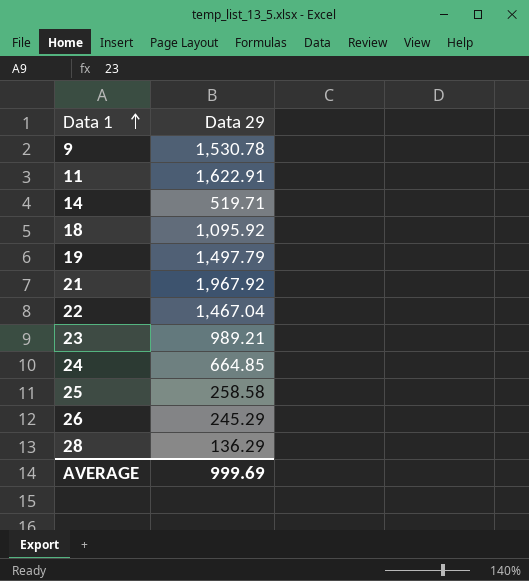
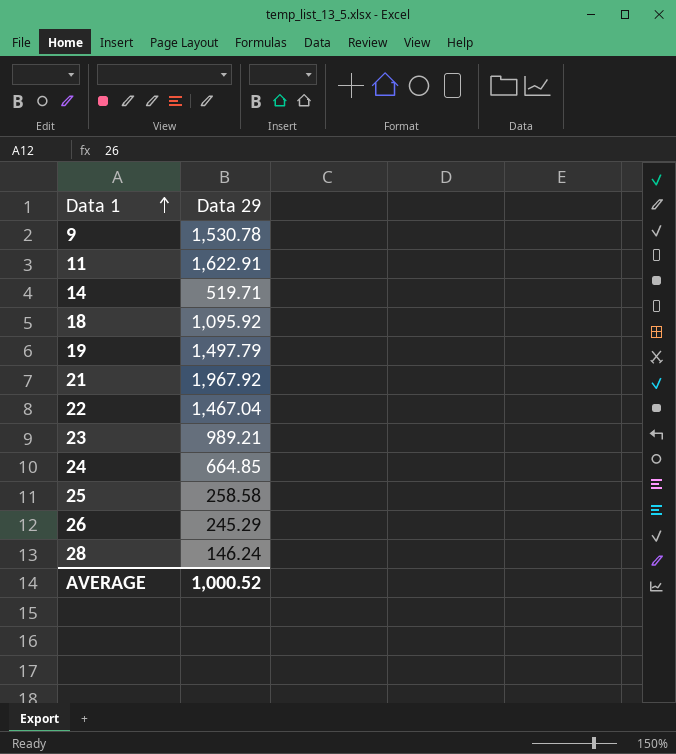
28 | Data 29: 136.29 -> 146.24
AVERAGE | Data 29: 999.69 -> 1,000.52

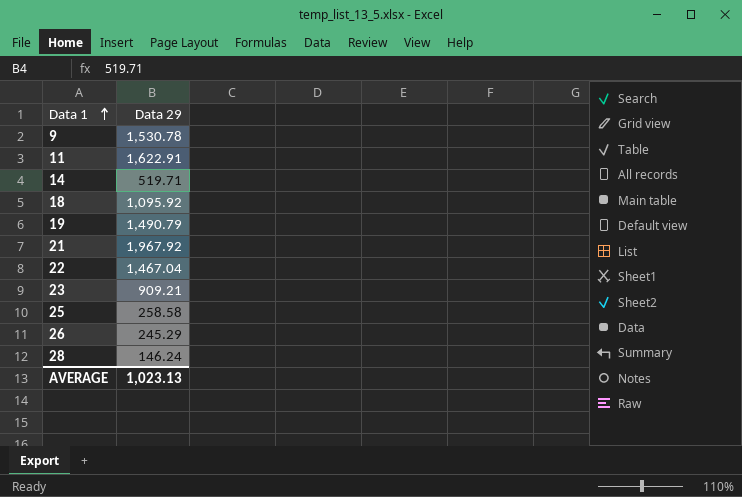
row 24: 664.85 -> none
19 | Data 29: 1,497.79 -> 1,490.79
23 | Data 29: 989.21 -> 909.21
AVERAGE | Data 29: 1,000.52 -> 1,023.13

